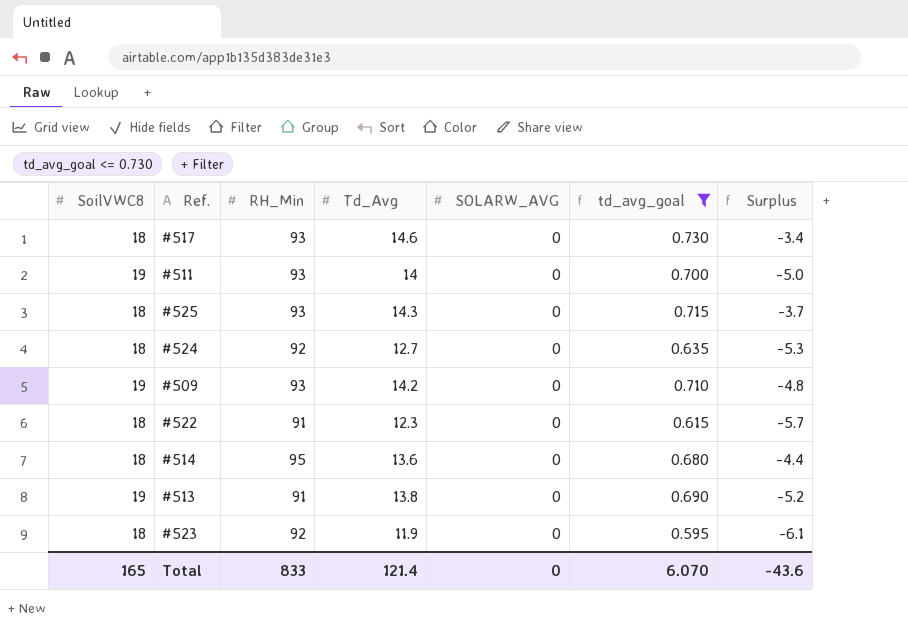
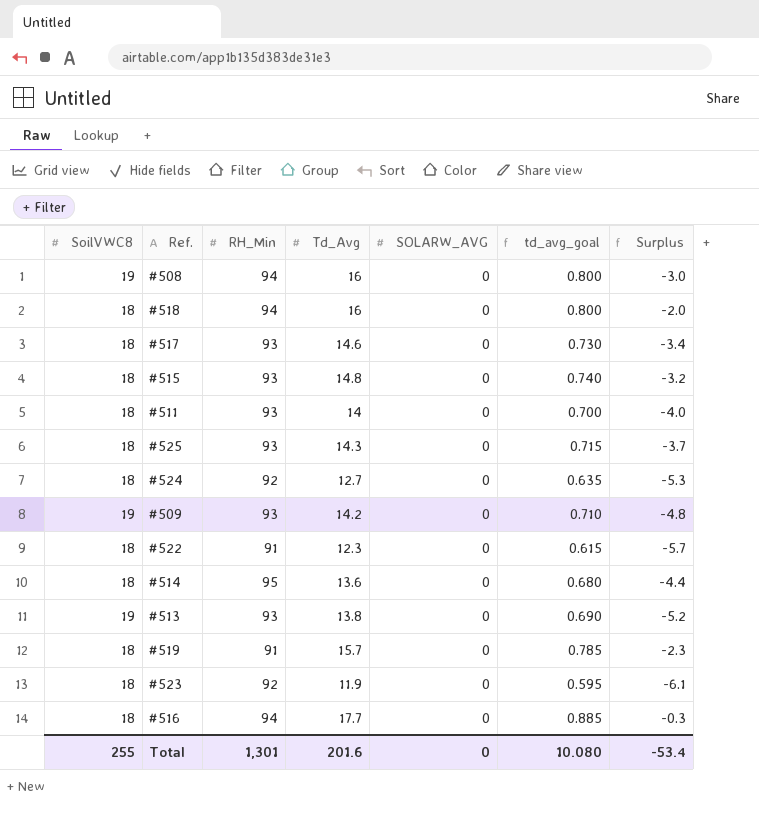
filter: td_avg_goal <= 0.730 -> none
#511 | SoilVWC8: 19 -> 18
#511 | Surplus: -5.0 -> -4.0
#513 | RH_Min: 91 -> 93
Total | SoilVWC8: 165 -> 255
Total | RH_Min: 833 -> 1,301
Total | Td_Avg: 121.4 -> 201.6
Total | td_avg_goal: 6.070 -> 10.080
Total | Surplus: -43.6 -> -53.4

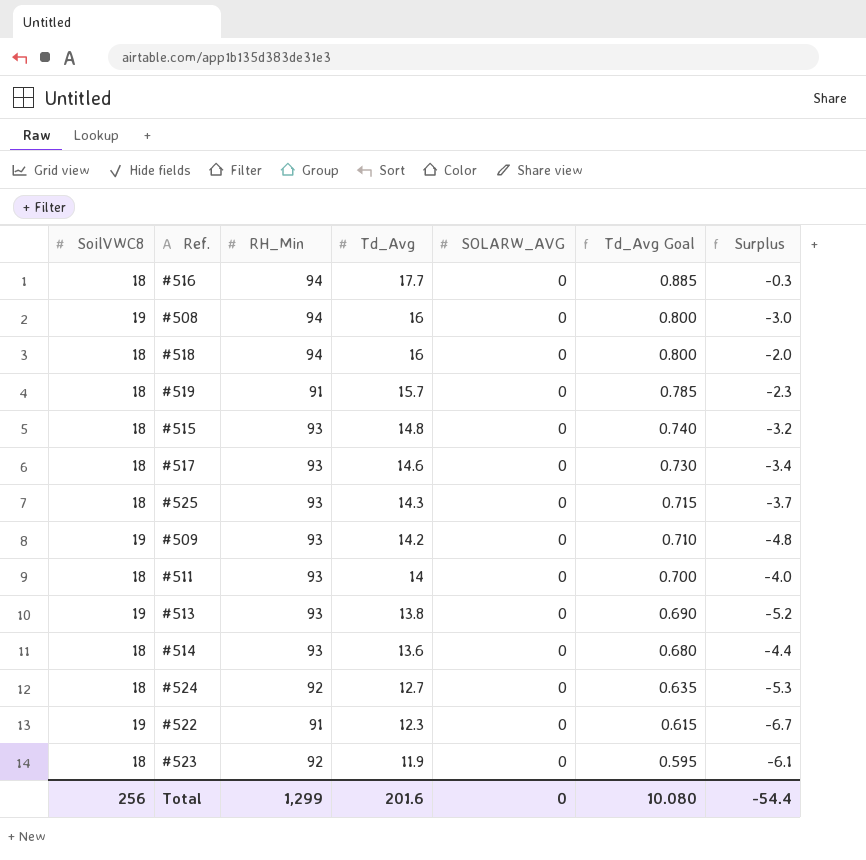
row order: none -> Td_Avg descending
column name: td_avg_goal -> Td_Avg Goal
#514 | RH_Min: 95 -> 93
#522 | SoilVWC8: 18 -> 19
#522 | Surplus: -5.7 -> -6.7
Total | SoilVWC8: 255 -> 256
Total | RH_Min: 1,301 -> 1,299
Total | Surplus: -53.4 -> -54.4

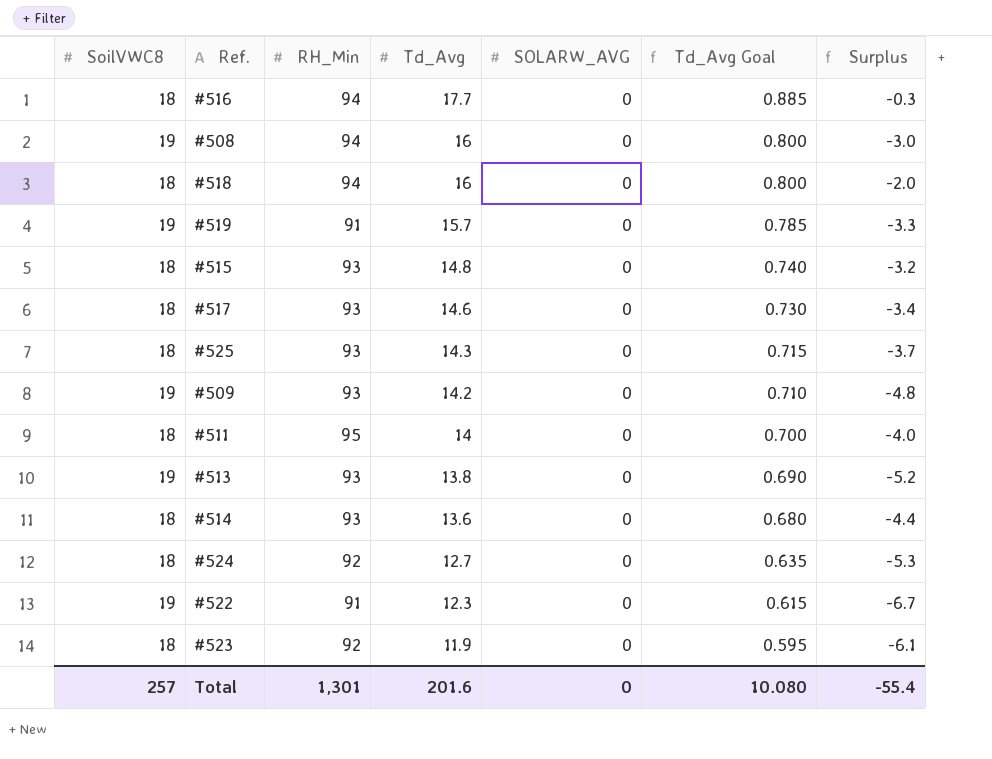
#519 | SoilVWC8: 18 -> 19
#519 | Surplus: -2.3 -> -3.3
#511 | RH_Min: 93 -> 95
Total | SoilVWC8: 256 -> 257
Total | RH_Min: 1,299 -> 1,301
Total | Surplus: -54.4 -> -55.4

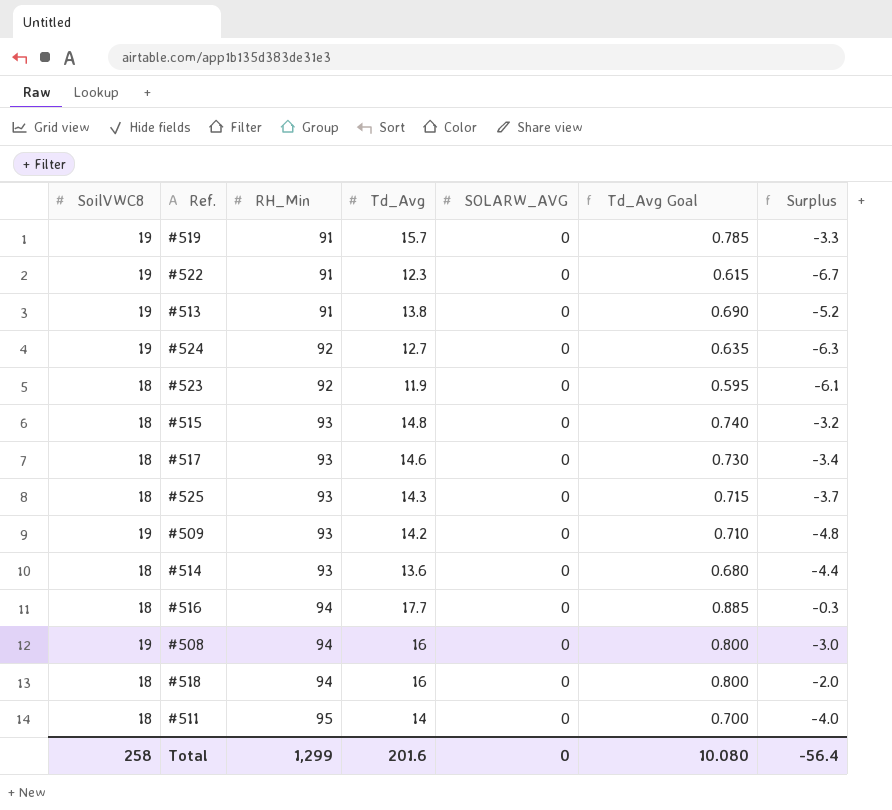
row order: Td_Avg descending -> RH_Min ascending
#513 | RH_Min: 93 -> 91
#524 | SoilVWC8: 18 -> 19
#524 | Surplus: -5.3 -> -6.3
Total | SoilVWC8: 257 -> 258
Total | RH_Min: 1,301 -> 1,299
Total | Surplus: -55.4 -> -56.4

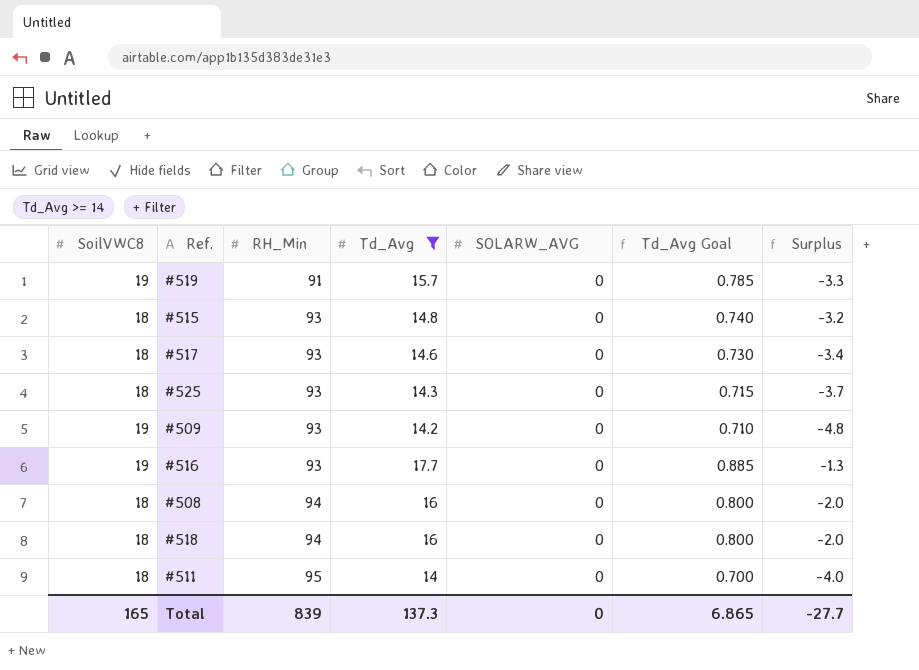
filter: none -> Td_Avg >= 14
#516 | SoilVWC8: 18 -> 19
#516 | RH_Min: 94 -> 93
#516 | Surplus: -0.3 -> -1.3
#508 | SoilVWC8: 19 -> 18
#508 | Surplus: -3.0 -> -2.0
Total | SoilVWC8: 258 -> 165
Total | RH_Min: 1,299 -> 839
Total | Td_Avg: 201.6 -> 137.3
Total | Td_Avg Goal: 10.080 -> 6.865
Total | Surplus: -56.4 -> -27.7

